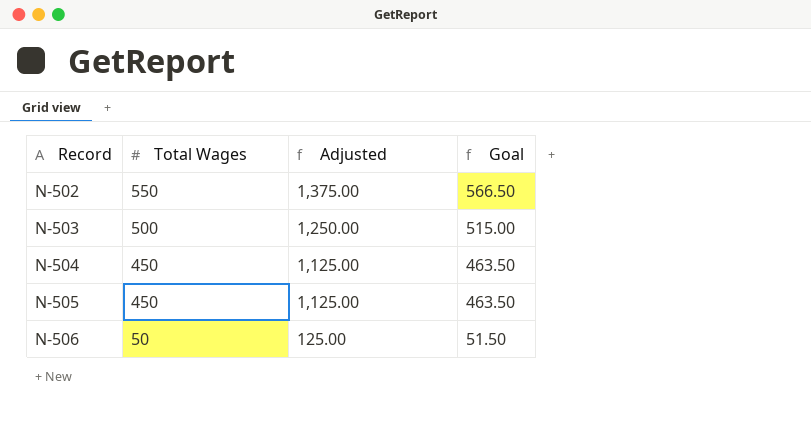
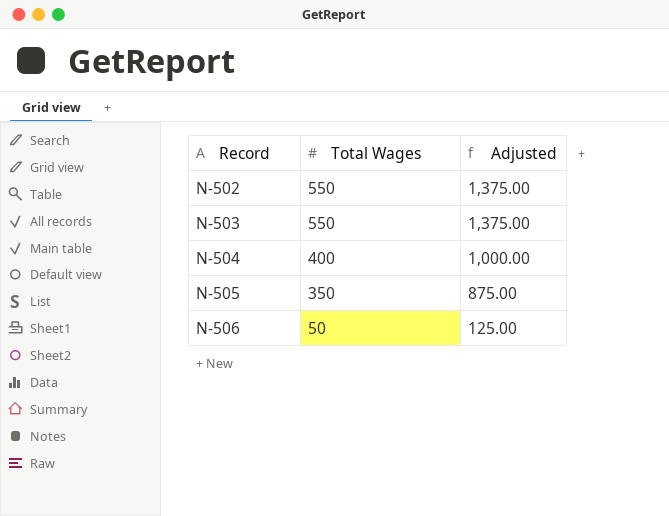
column Goal | formula: [Total Wages] * 1.03 -> none
N-503 | Total Wages: 500 -> 550
N-503 | Adjusted: 1,250.00 -> 1,375.00
N-504 | Total Wages: 450 -> 400
N-504 | Adjusted: 1,125.00 -> 1,000.00
N-505 | Total Wages: 450 -> 350
N-505 | Adjusted: 1,125.00 -> 875.00

